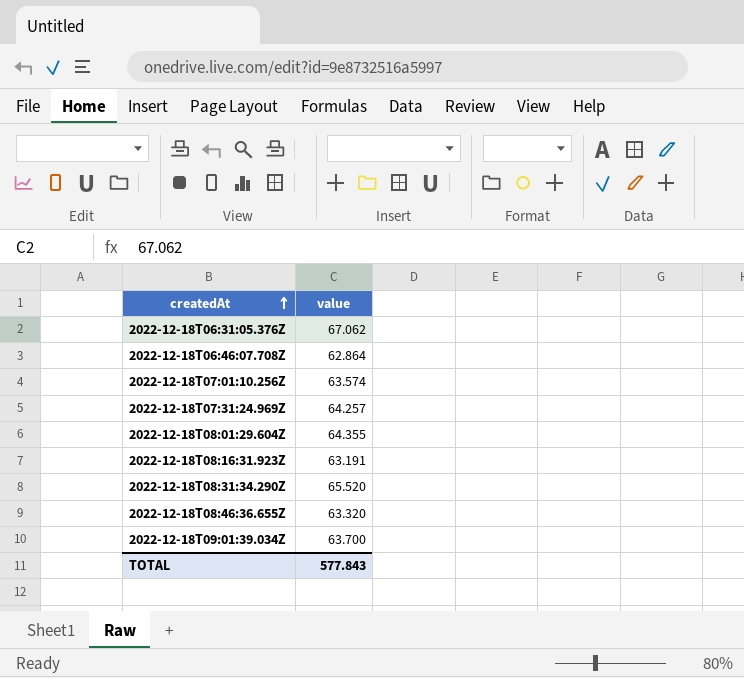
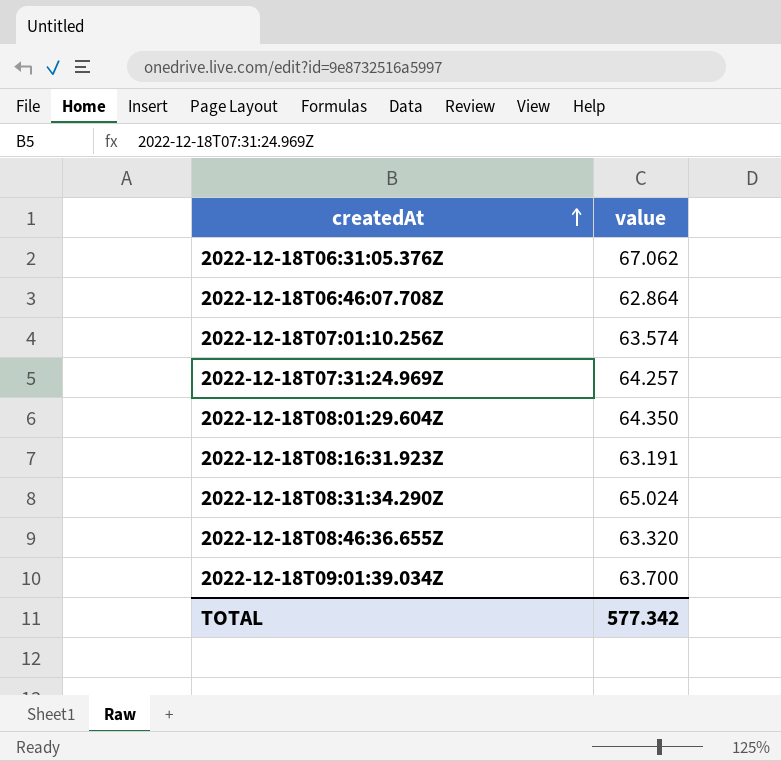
2022-12-18T08:01:29.604Z | value: 64.355 -> 64.350
2022-12-18T08:31:34.290Z | value: 65.520 -> 65.024
TOTAL | value: 577.843 -> 577.342

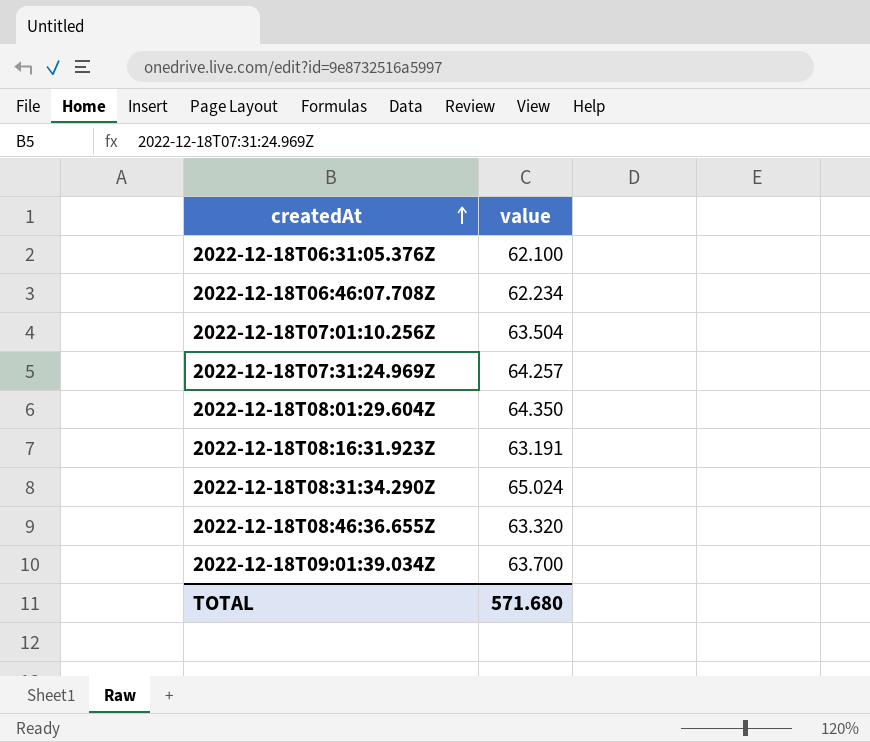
2022-12-18T06:31:05.376Z | value: 67.062 -> 62.100
2022-12-18T06:46:07.708Z | value: 62.864 -> 62.234
2022-12-18T07:01:10.256Z | value: 63.574 -> 63.504
TOTAL | value: 577.342 -> 571.680

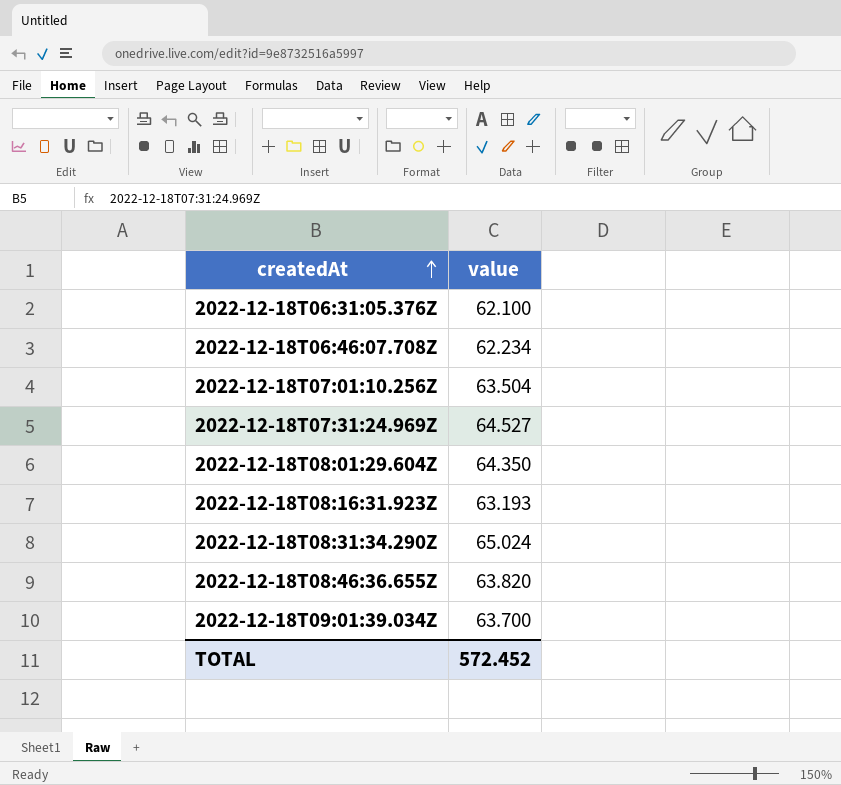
2022-12-18T07:31:24.969Z | value: 64.257 -> 64.527
2022-12-18T08:16:31.923Z | value: 63.191 -> 63.193
2022-12-18T08:46:36.655Z | value: 63.320 -> 63.820
TOTAL | value: 571.680 -> 572.452

